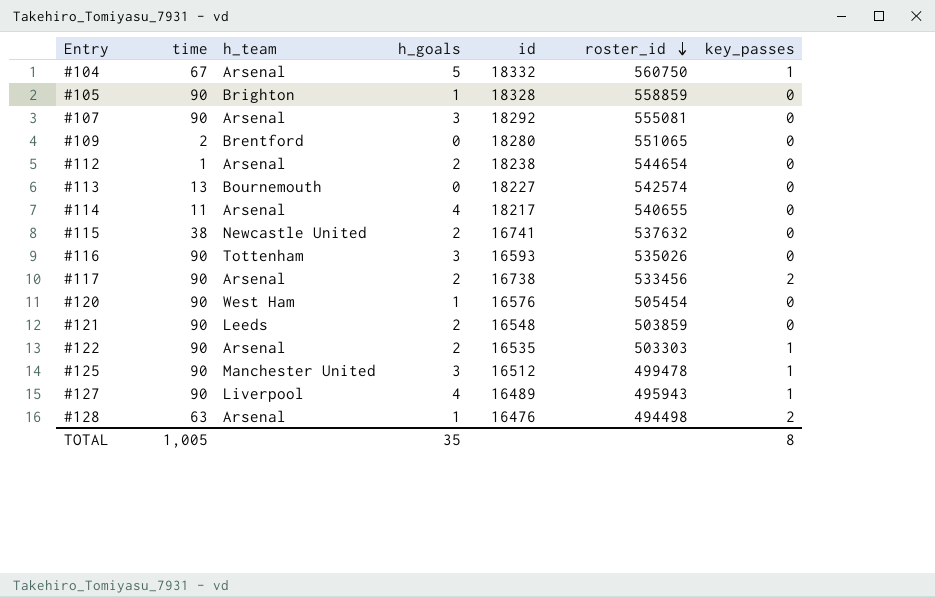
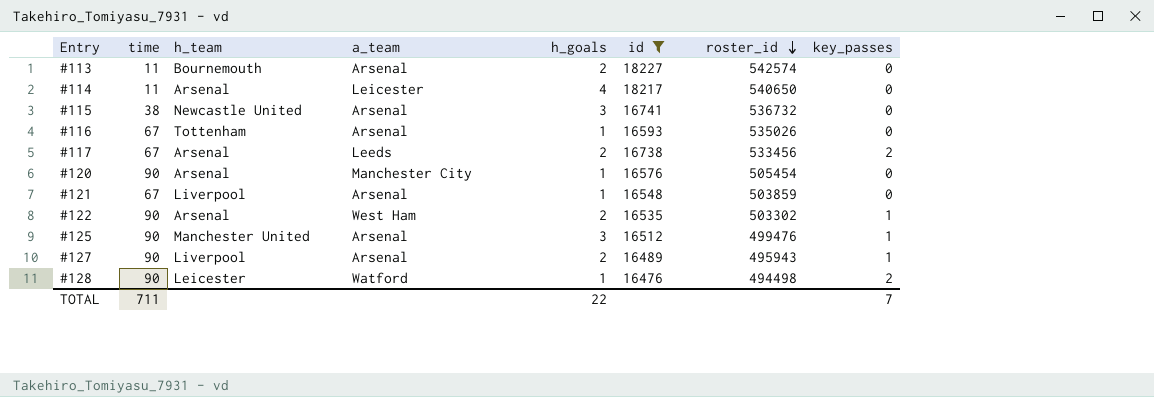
filter: none -> id <= 18227
column a_team | position: none -> 4
#113 | time: 13 -> 11
#113 | h_goals: 0 -> 2
#114 | roster_id: 540655 -> 540650
#115 | h_goals: 2 -> 3
#115 | roster_id: 537632 -> 536732
#116 | time: 90 -> 67
#116 | h_goals: 3 -> 1
#117 | time: 90 -> 67
#120 | h_team: West Ham -> Arsenal
#121 | time: 90 -> 67
#121 | h_team: Leeds -> Liverpool
#121 | h_goals: 2 -> 1
#122 | roster_id: 503303 -> 503302
#125 | roster_id: 499478 -> 499476
#127 | h_goals: 4 -> 2
#128 | time: 63 -> 90
#128 | h_team: Arsenal -> Leicester
TOTAL | time: 1,005 -> 711
TOTAL | h_goals: 35 -> 22
TOTAL | key_passes: 8 -> 7

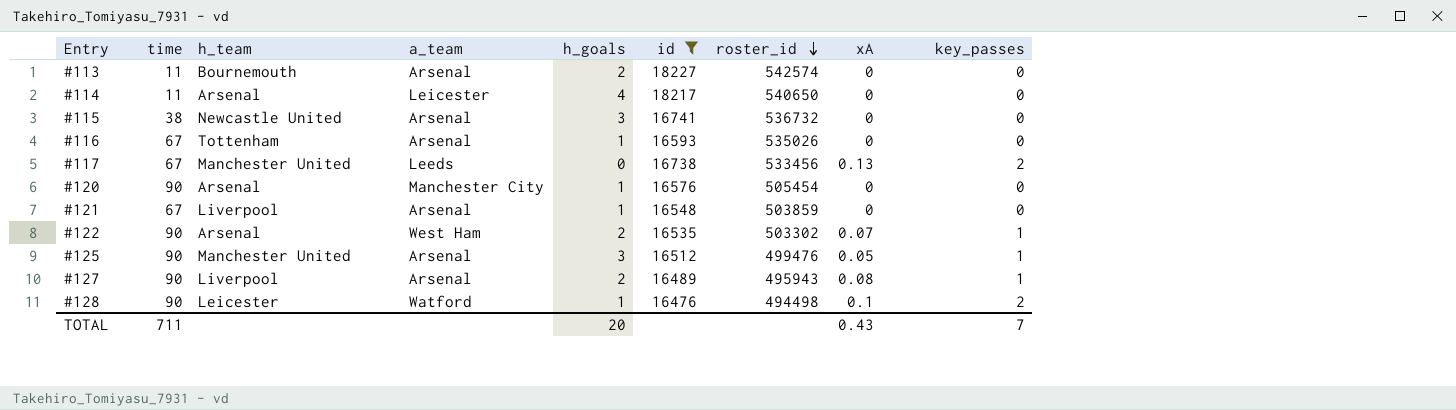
column xA | position: none -> 8
#117 | h_team: Arsenal -> Manchester United
#117 | h_goals: 2 -> 0
TOTAL | h_goals: 22 -> 20

